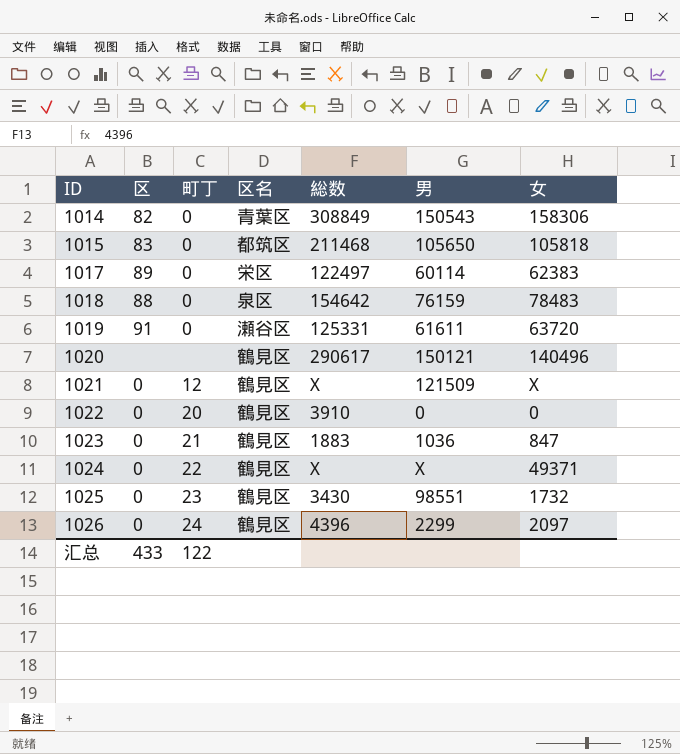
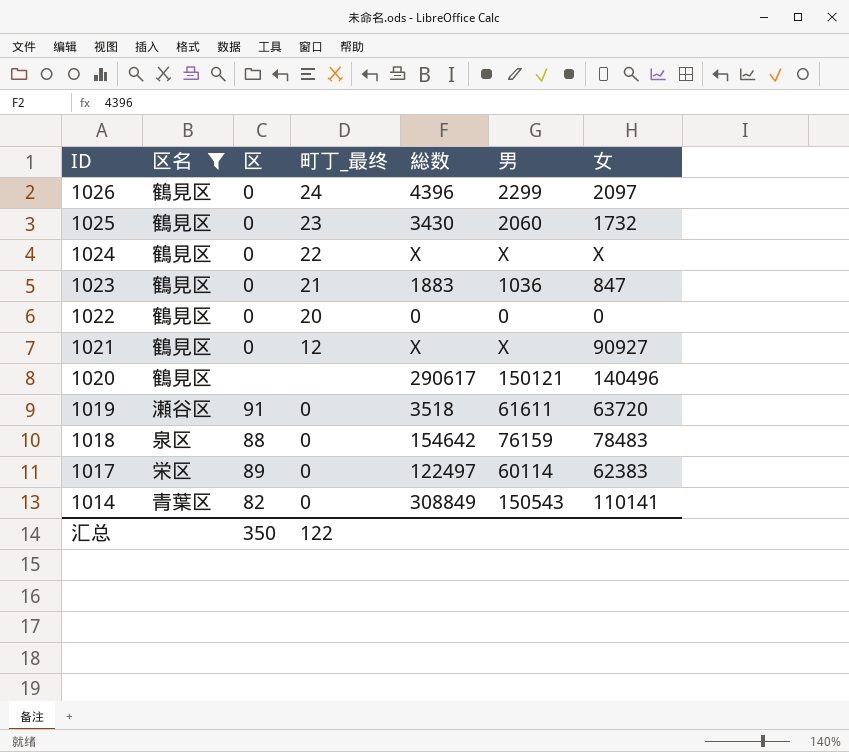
filter: none -> 区名 != 都筑区
row order: ID ascending -> ID descending
column 区名 | position: 4 -> 2
column name: 町丁 -> 町丁_最终
1025 | 男: 98551 -> 2060
1024 | 女: 49371 -> X
1022 | 総数: 3910 -> 0
1021 | 男: 121509 -> X
1021 | 女: X -> 90927
1019 | 総数: 125331 -> 3518
1014 | 女: 158306 -> 110141
汇总 | 区: 433 -> 350

